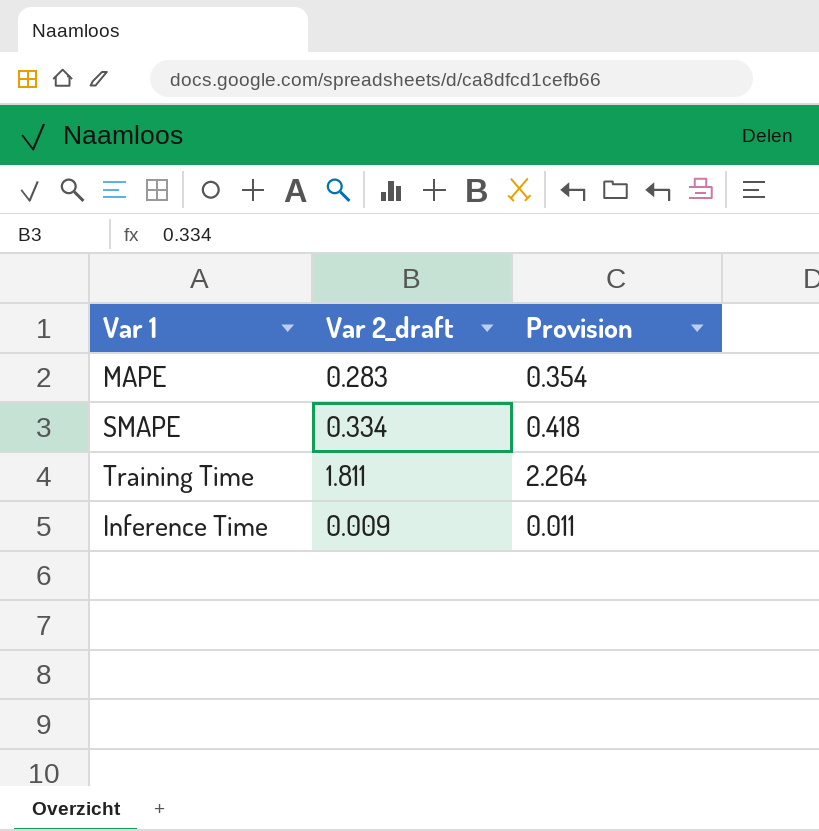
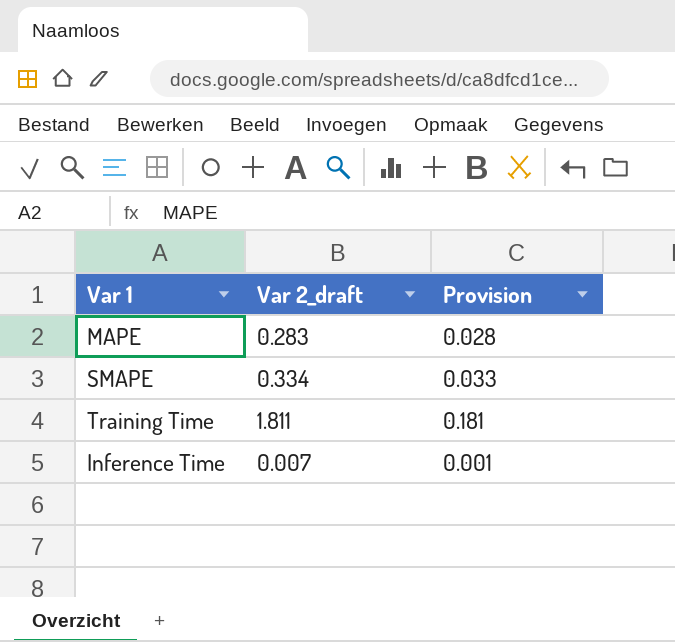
column Provision | formula: [Var 2_draft] * 1.25 -> [Var 2_draft] * 0.1
Inference Time | Var 2_draft: 0.009 -> 0.007

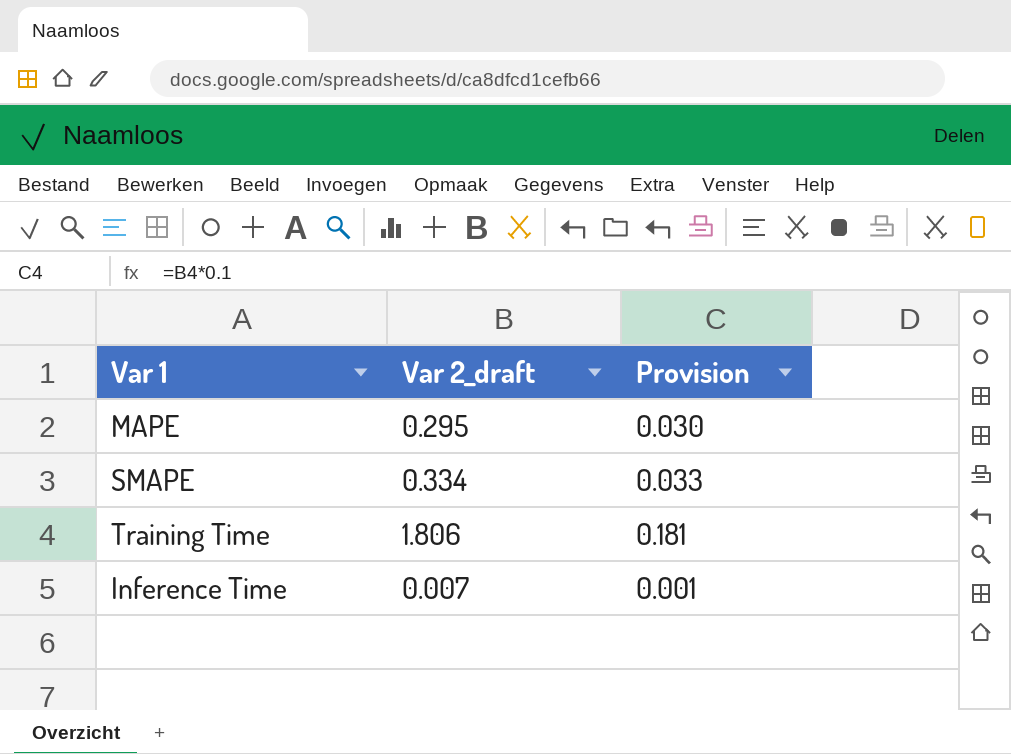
MAPE | Var 2_draft: 0.283 -> 0.295
MAPE | Provision: 0.028 -> 0.030
Training Time | Var 2_draft: 1.811 -> 1.806

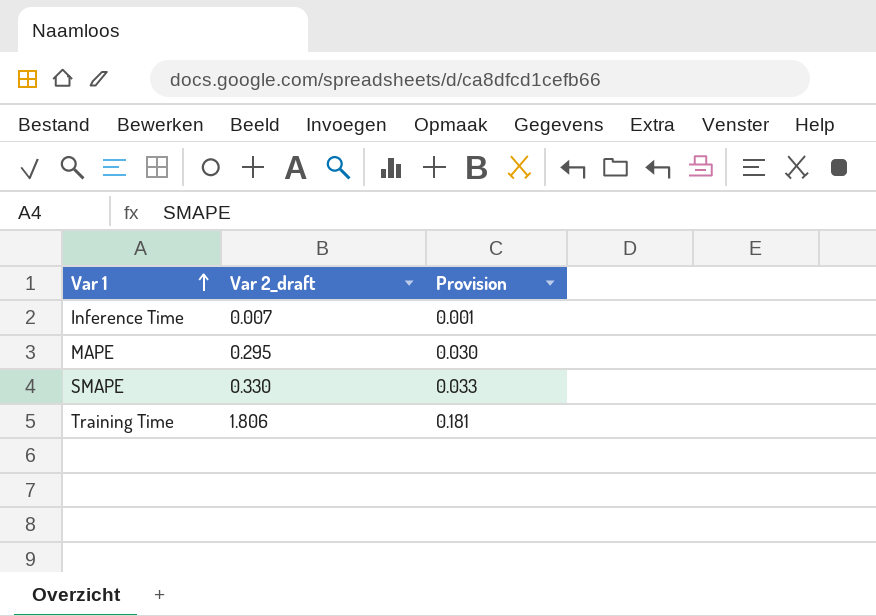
row order: none -> Var 1 ascending
SMAPE | Var 2_draft: 0.334 -> 0.330

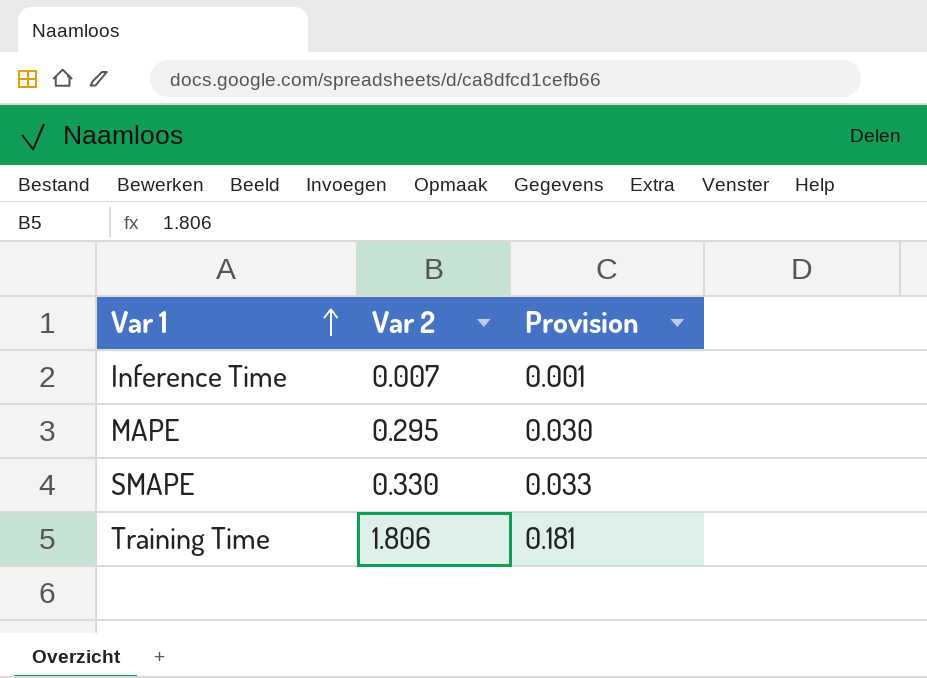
column name: Var 2_draft -> Var 2

